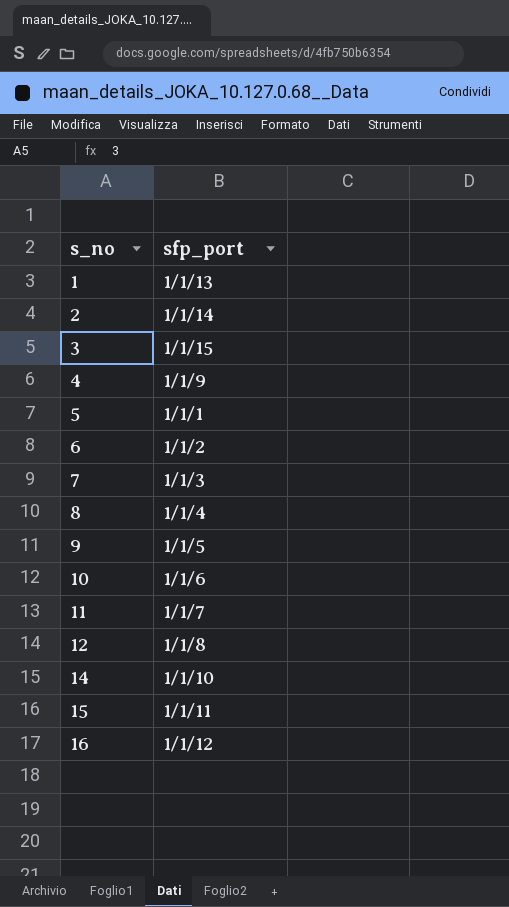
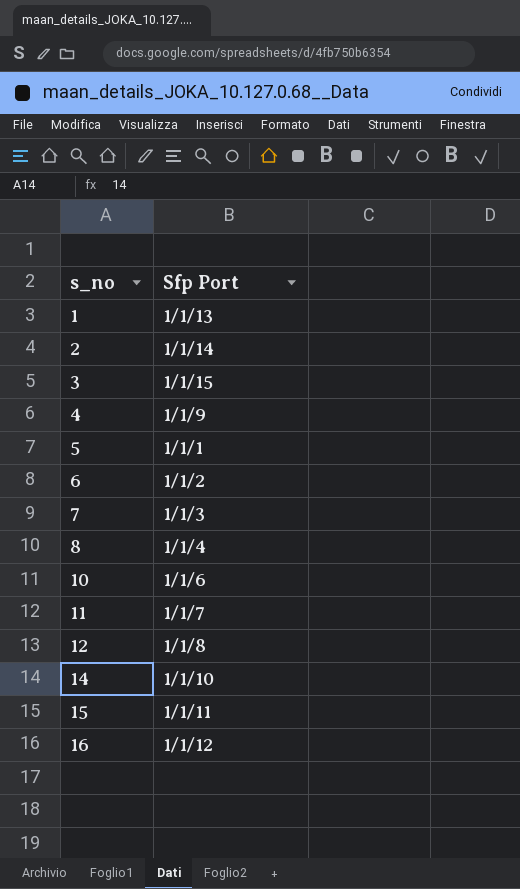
column name: sfp_port -> Sfp Port
row 9: 1/1/5 -> none

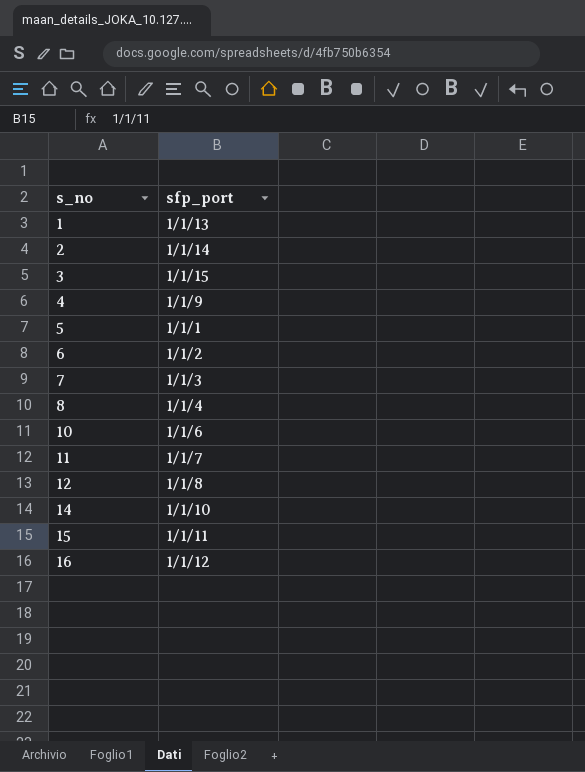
column name: Sfp Port -> sfp_port

